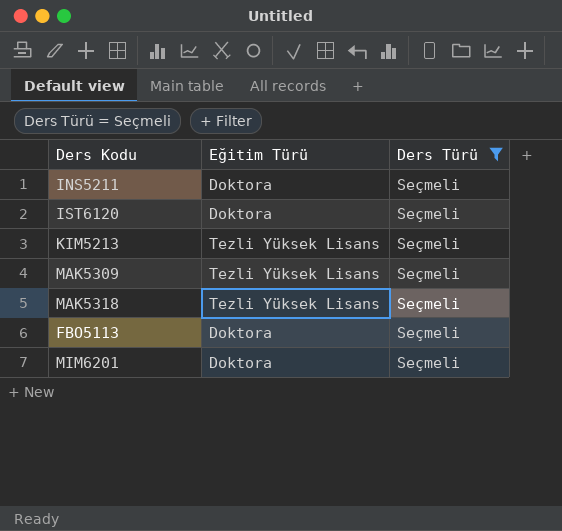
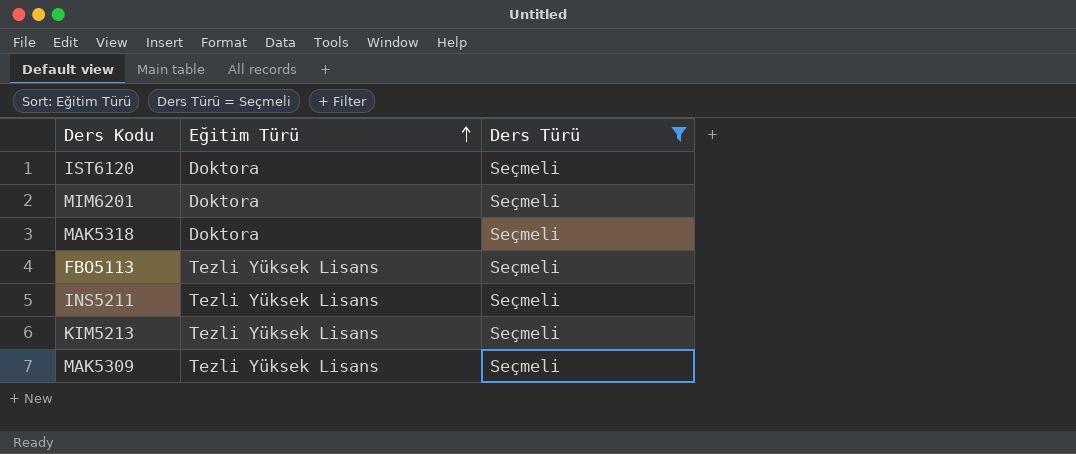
row order: none -> Eğitim Türü ascending
MAK5318 | Eğitim Türü: Tezli Yüksek Lisans -> Doktora
FBO5113 | Eğitim Türü: Doktora -> Tezli Yüksek Lisans
INS5211 | Eğitim Türü: Doktora -> Tezli Yüksek Lisans

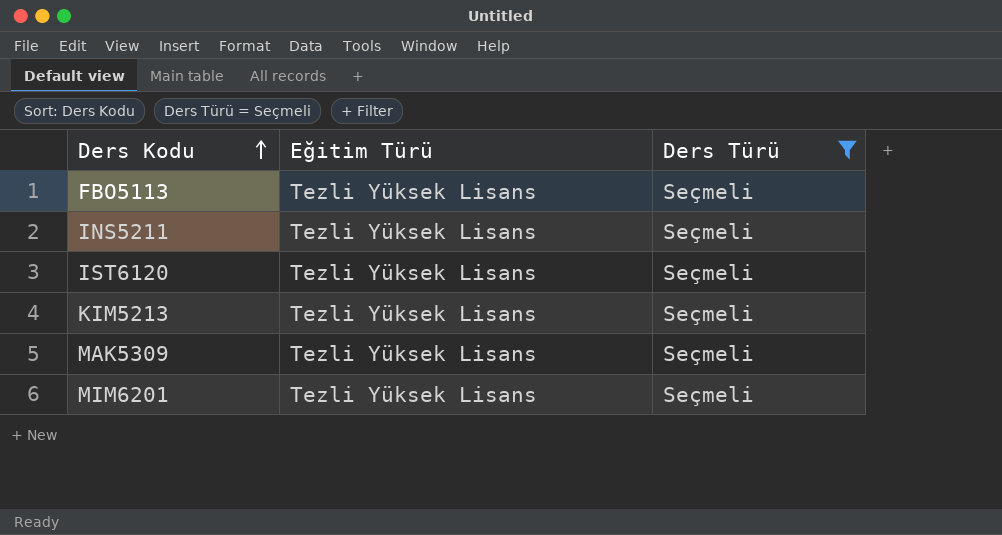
row order: Eğitim Türü ascending -> Ders Kodu ascending
row MAK5318: Doktora | Seçmeli -> none
IST6120 | Eğitim Türü: Doktora -> Tezli Yüksek Lisans
MIM6201 | Eğitim Türü: Doktora -> Tezli Yüksek Lisans

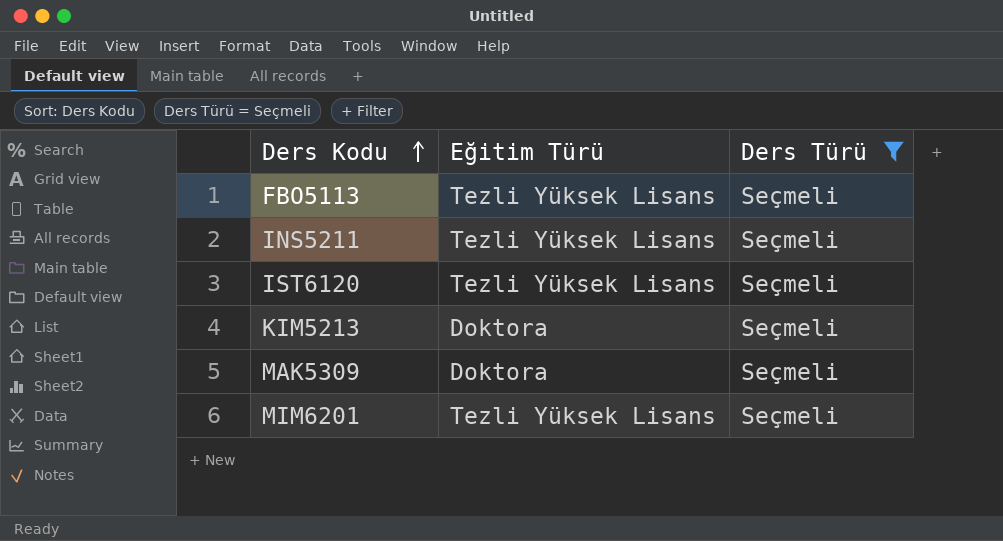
KIM5213 | Eğitim Türü: Tezli Yüksek Lisans -> Doktora
MAK5309 | Eğitim Türü: Tezli Yüksek Lisans -> Doktora

